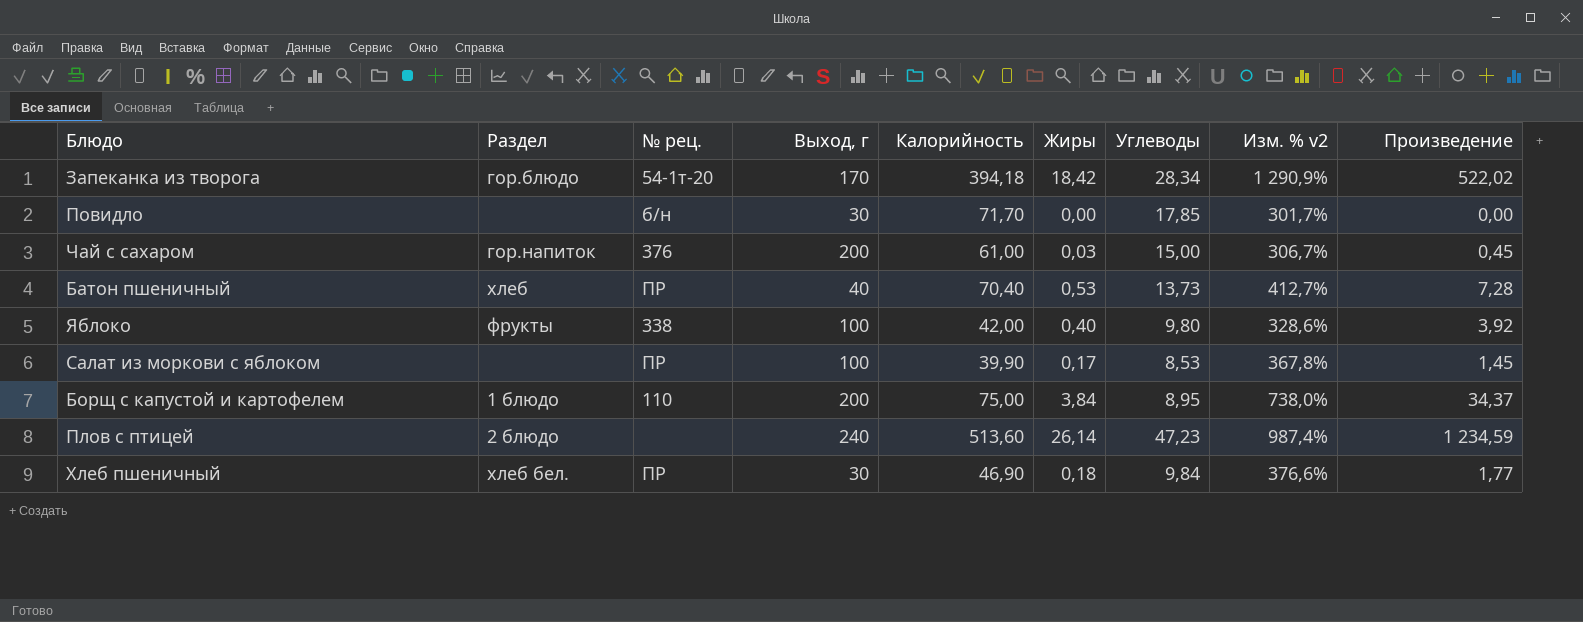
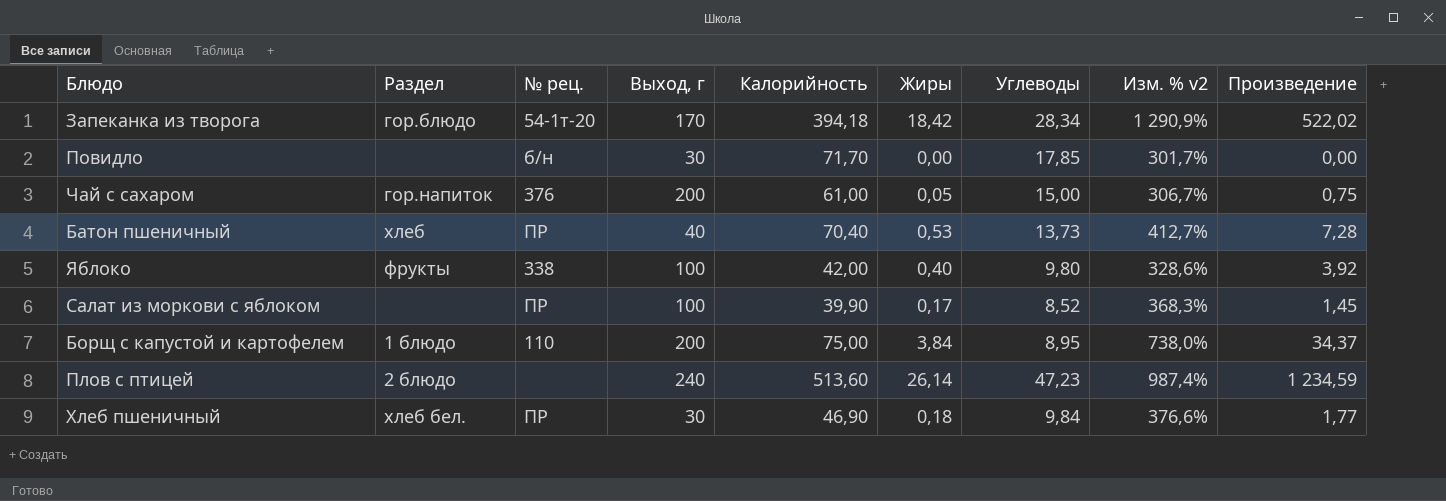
Чай с сахаром | Жиры: 0,03 -> 0,05
Чай с сахаром | Произведение: 0,45 -> 0,75
Салат из моркови с яблоком | Углеводы: 8,53 -> 8,52
Салат из моркови с яблоком | Изм. % v2: 367,8% -> 368,3%

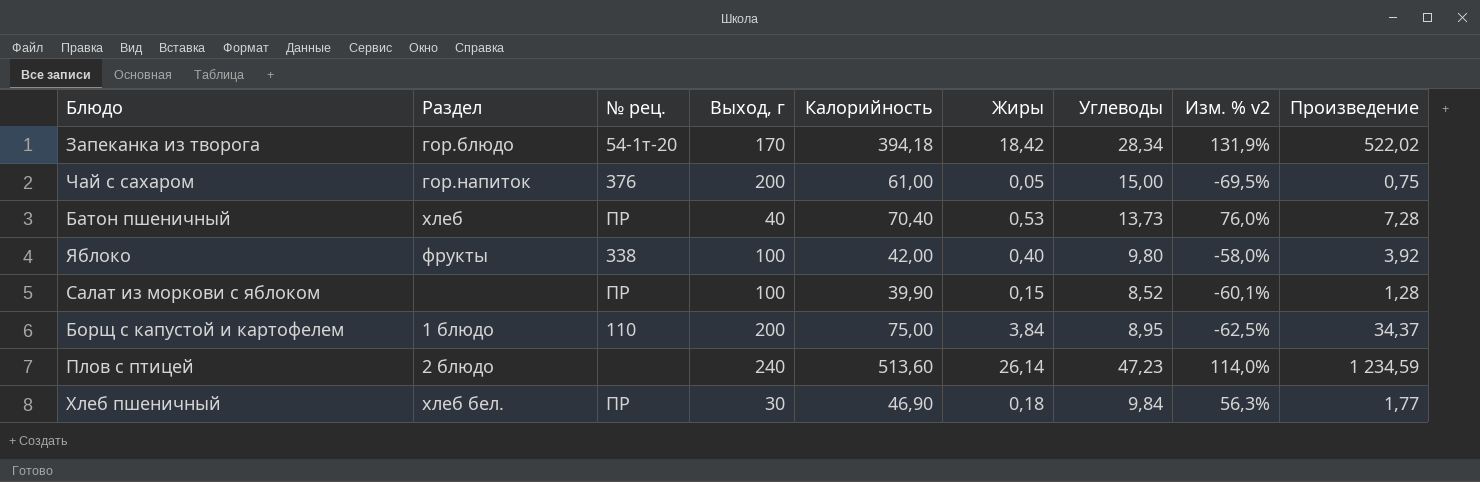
column Изм. % v2 | formula: ([Калорийность] - [Углеводы]) / [Углеводы] -> ([Калорийность] - [Выход, г]) / [Выход, г]
row Повидло: none | б/н | 30 | 71,70 | 0,00 | 17,85 | 301,7% | 0,00 -> none
Салат из моркови с яблоком | Жиры: 0,17 -> 0,15
Салат из моркови с яблоком | Произведение: 1,45 -> 1,28

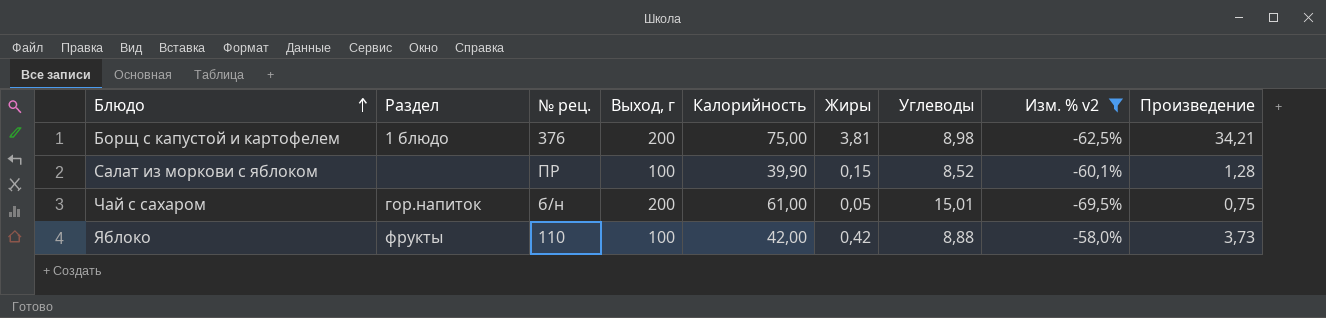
filter: none -> Изм. % v2 <= -58,0%
row order: none -> Блюдо ascending
Борщ с капустой и картофелем | № рец.: 110 -> 376
Борщ с капустой и картофелем | Жиры: 3,84 -> 3,81
Борщ с капустой и картофелем | Углеводы: 8,95 -> 8,98
Борщ с капустой и картофелем | Произведение: 34,37 -> 34,21
Чай с сахаром | № рец.: 376 -> б/н
Чай с сахаром | Углеводы: 15,00 -> 15,01
Яблоко | № рец.: 338 -> 110
Яблоко | Жиры: 0,40 -> 0,42
Яблоко | Углеводы: 9,80 -> 8,88
Яблоко | Произведение: 3,92 -> 3,73

